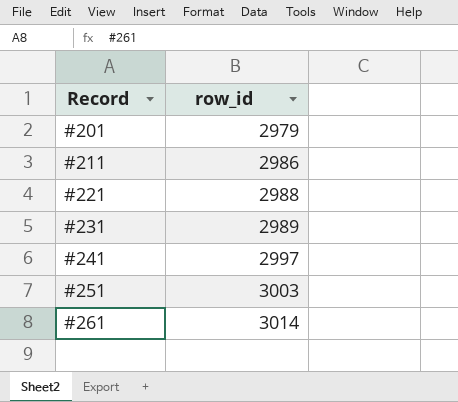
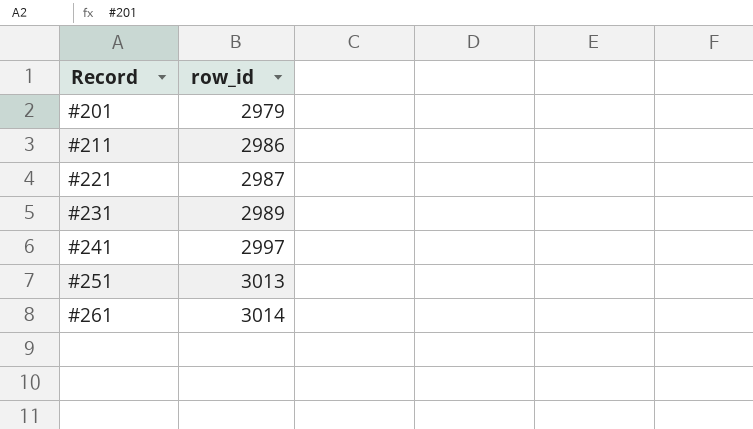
#221 | row_id: 2988 -> 2987
#251 | row_id: 3003 -> 3013

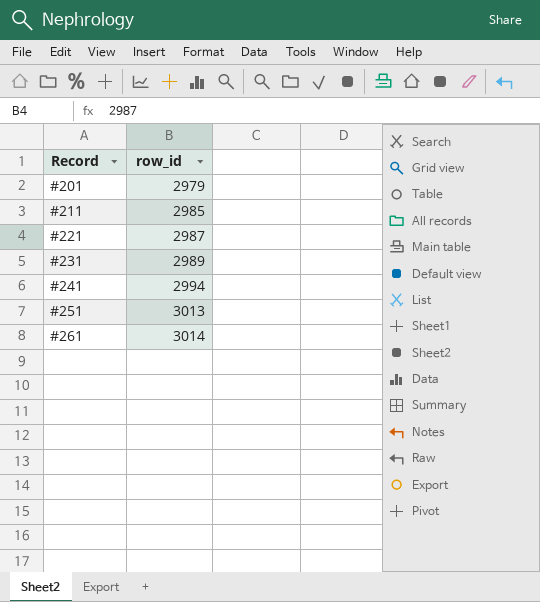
#211 | row_id: 2986 -> 2985
#241 | row_id: 2997 -> 2994

